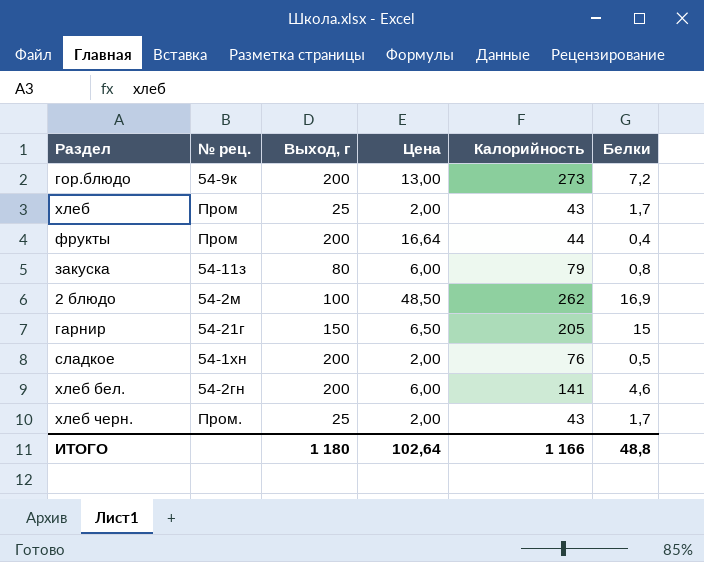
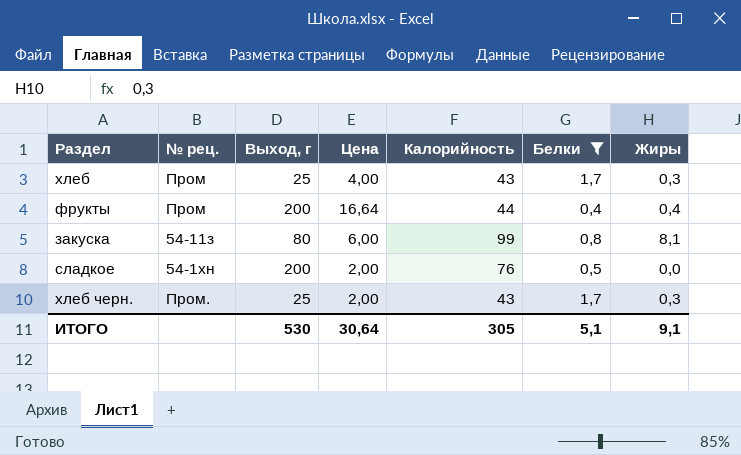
filter: none -> Белки <= 1,7
column Жиры | position: none -> 7
хлеб | Цена: 2,00 -> 4,00
закуска | Калорийность: 79 -> 99
ИТОГО | Выход, г: 1 180 -> 530
ИТОГО | Цена: 102,64 -> 30,64
ИТОГО | Калорийность: 1 166 -> 305
ИТОГО | Белки: 48,8 -> 5,1

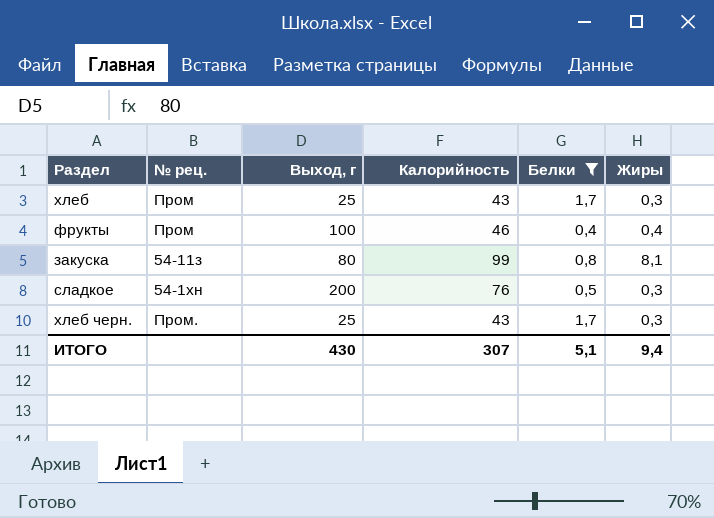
column Цена | position: 4 -> none
фрукты | Выход, г: 200 -> 100
фрукты | Калорийность: 44 -> 46
сладкое | Жиры: 0,0 -> 0,3
ИТОГО | Выход, г: 530 -> 430
ИТОГО | Калорийность: 305 -> 307
ИТОГО | Жиры: 9,1 -> 9,4

